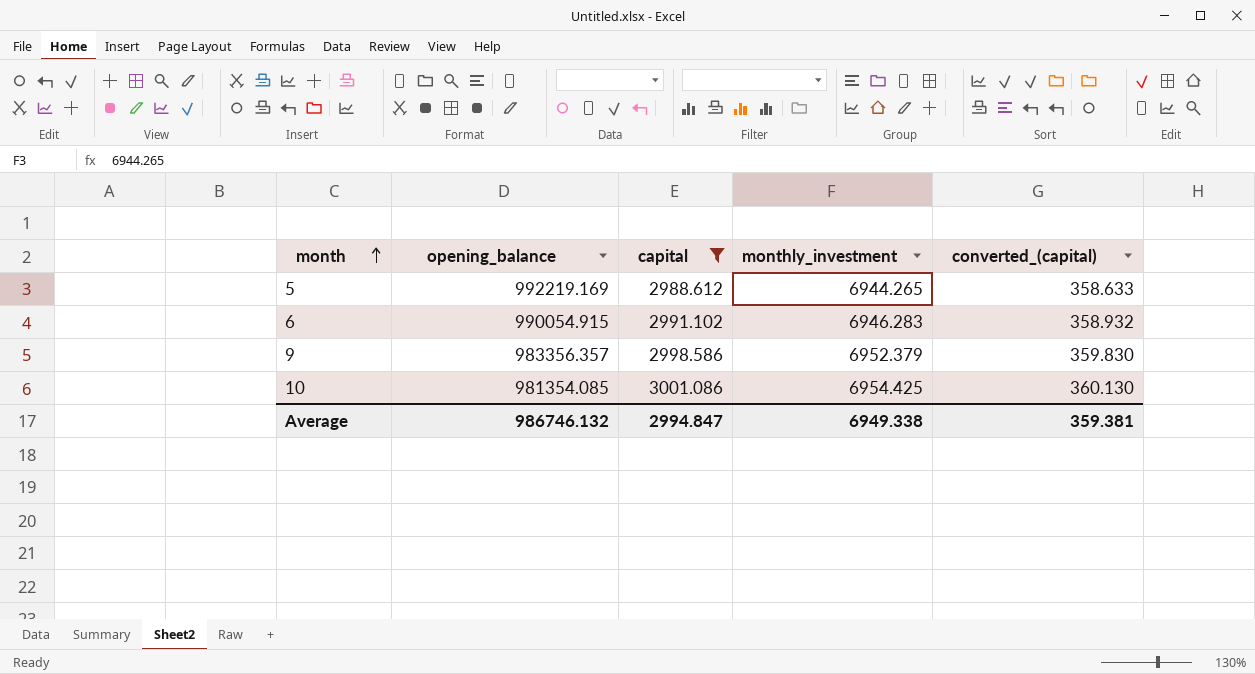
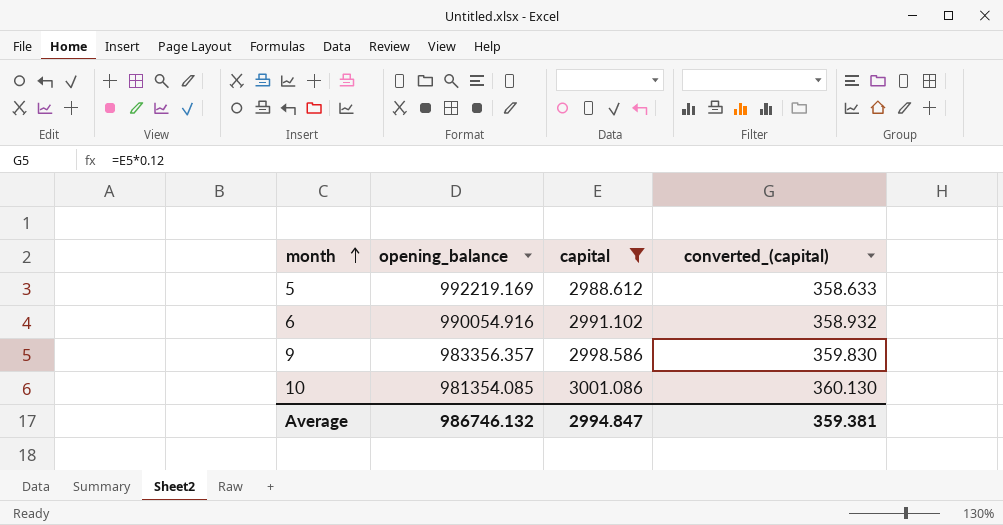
column monthly_investment | position: 4 -> none
6 | opening_balance: 990054.915 -> 990054.916

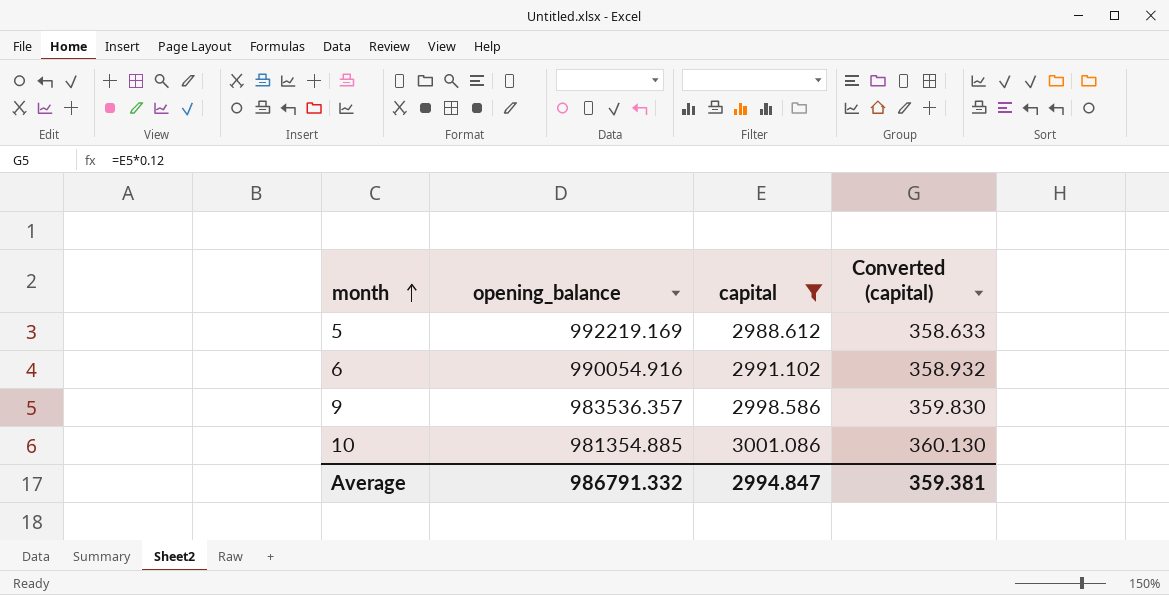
column name: converted_(capital) -> Converted (capital)
9 | opening_balance: 983356.357 -> 983536.357
10 | opening_balance: 981354.085 -> 981354.885
Average | opening_balance: 986746.132 -> 986791.332

